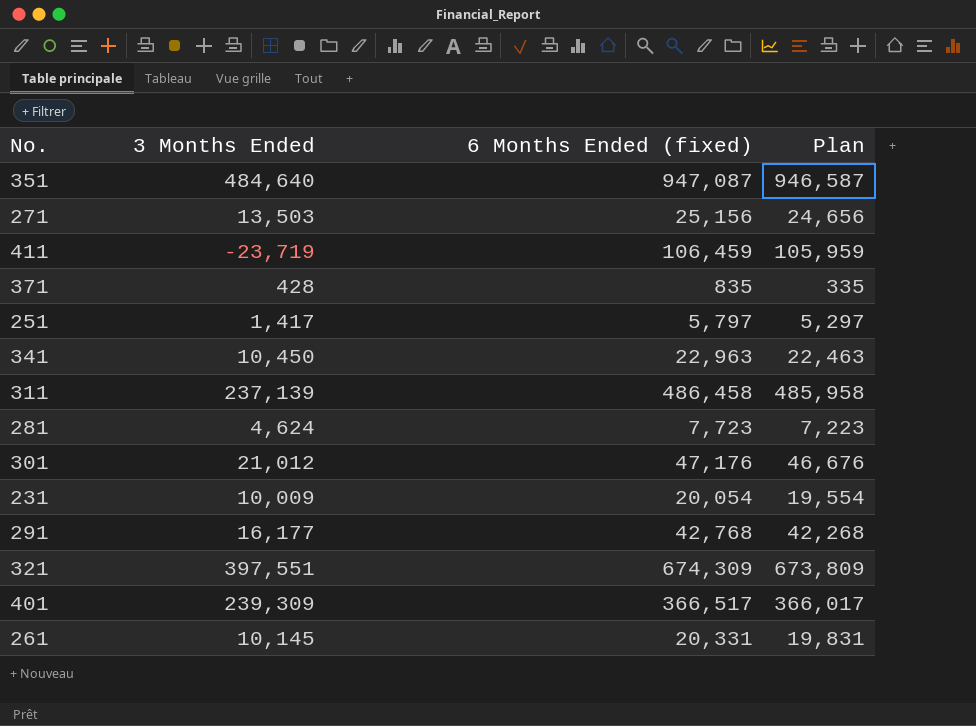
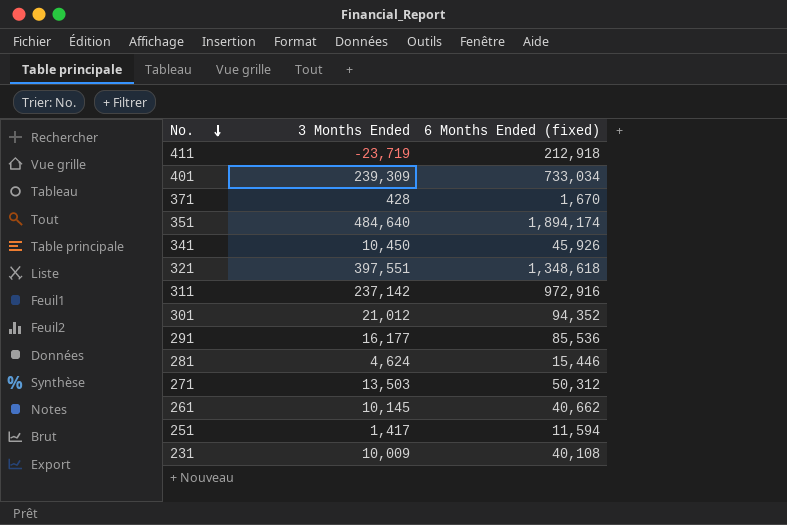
row order: none -> No. descending
column Plan | formula: [6 Months Ended (fixed)] - 500 -> none
411 | 6 Months Ended (fixed): 106,459 -> 212,918
401 | 6 Months Ended (fixed): 366,517 -> 733,034
371 | 6 Months Ended (fixed): 835 -> 1,670
351 | 6 Months Ended (fixed): 947,087 -> 1,894,174
341 | 6 Months Ended (fixed): 22,963 -> 45,926
321 | 6 Months Ended (fixed): 674,309 -> 1,348,618
311 | 3 Months Ended: 237,139 -> 237,142
311 | 6 Months Ended (fixed): 486,458 -> 972,916
301 | 6 Months Ended (fixed): 47,176 -> 94,352
291 | 6 Months Ended (fixed): 42,768 -> 85,536
281 | 6 Months Ended (fixed): 7,723 -> 15,446
271 | 6 Months Ended (fixed): 25,156 -> 50,312
261 | 6 Months Ended (fixed): 20,331 -> 40,662
251 | 6 Months Ended (fixed): 5,797 -> 11,594
231 | 6 Months Ended (fixed): 20,054 -> 40,108

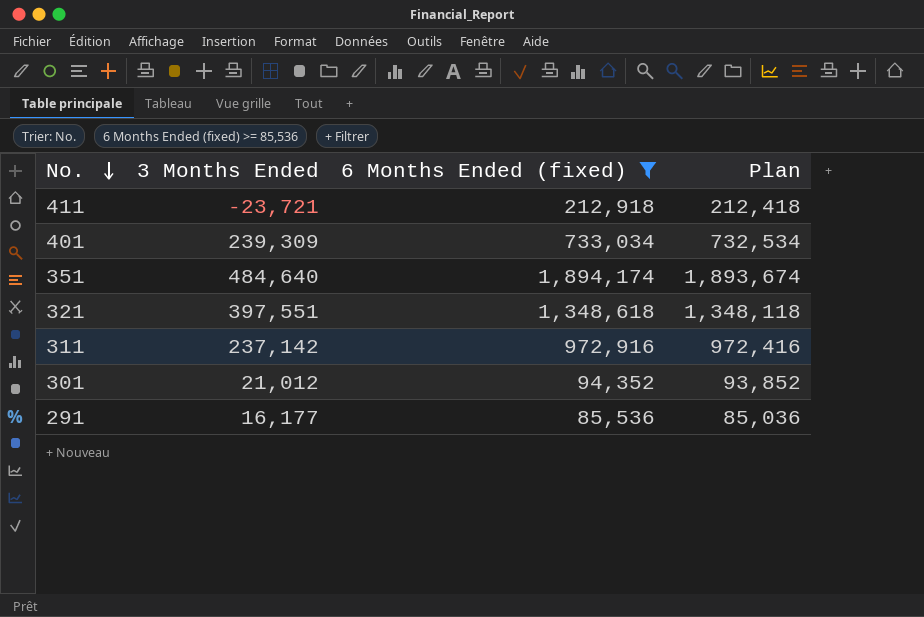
filter: none -> 6 Months Ended (fixed) >= 85,536
column Plan | formula: none -> [6 Months Ended (fixed)] - 500
411 | 3 Months Ended: -23,719 -> -23,721

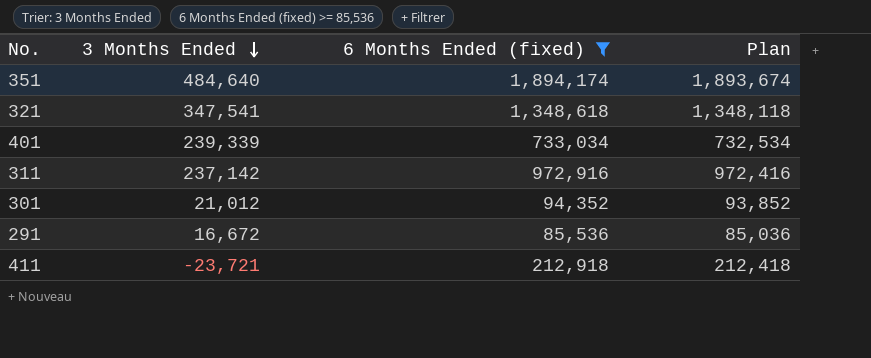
row order: No. descending -> 3 Months Ended descending
321 | 3 Months Ended: 397,551 -> 347,541
401 | 3 Months Ended: 239,309 -> 239,339
291 | 3 Months Ended: 16,177 -> 16,672

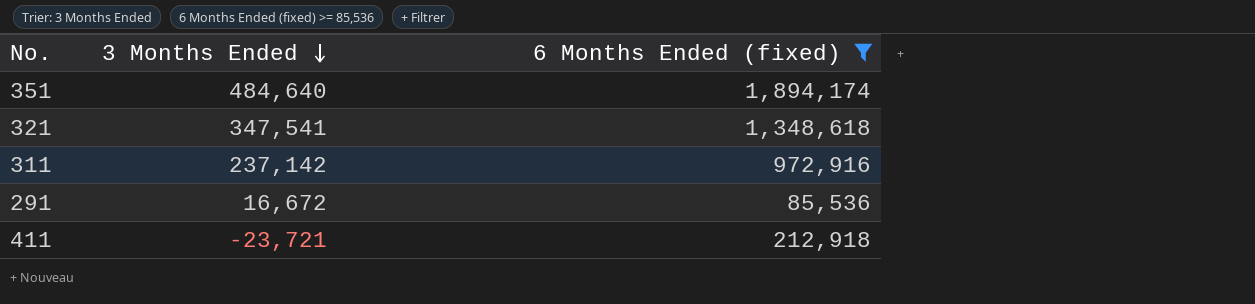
column Plan | formula: [6 Months Ended (fixed)] - 500 -> none
row 401: 239,339 | 733,034 | 732,534 -> none
row 301: 21,012 | 94,352 | 93,852 -> none

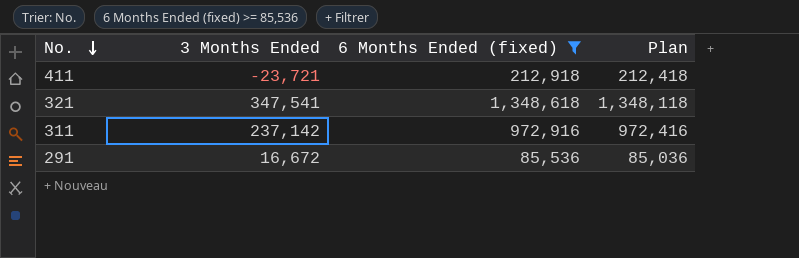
row order: 3 Months Ended descending -> No. descending
column Plan | formula: none -> [6 Months Ended (fixed)] - 500
row 351: 484,640 | 1,894,174 -> none

